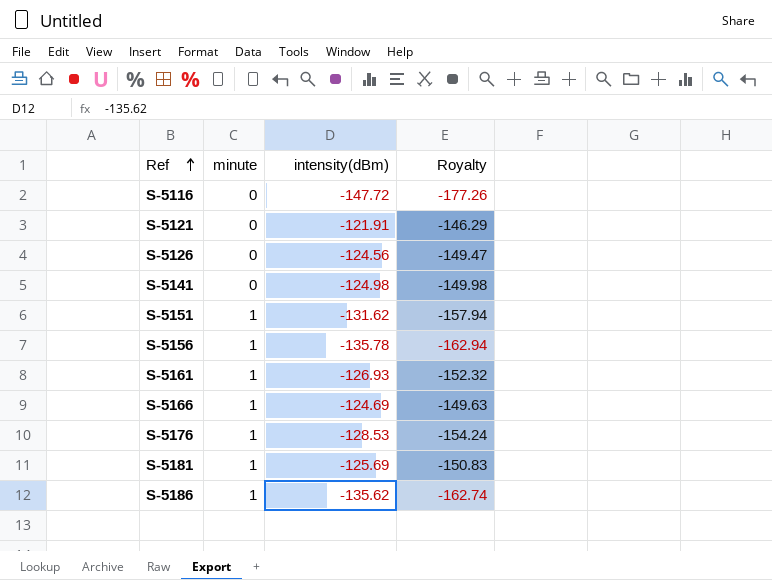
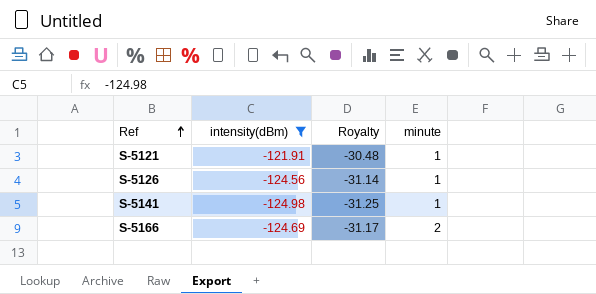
filter: none -> intensity(dBm) >= -124.98
column Royalty | formula: [intensity(dBm)] * 1.2 -> [intensity(dBm)] * 0.25
column minute | position: 2 -> 4
S-5121 | minute: 0 -> 1
S-5126 | minute: 0 -> 1
S-5141 | minute: 0 -> 1
S-5166 | minute: 1 -> 2

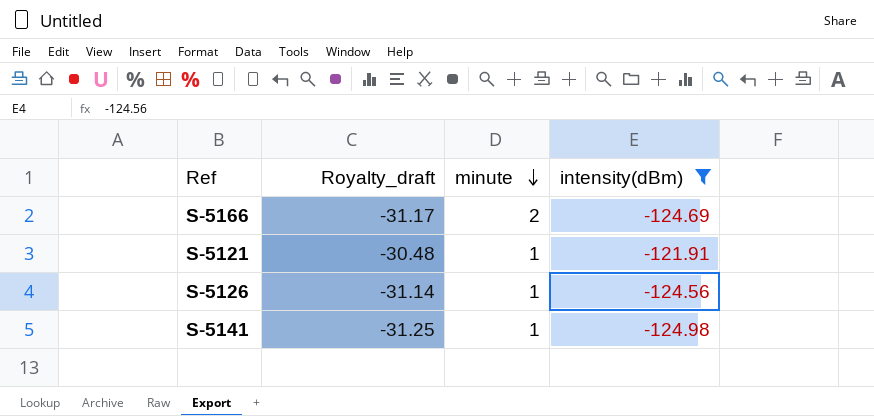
row order: Ref ascending -> minute descending
column name: Royalty -> Royalty_draft
column intensity(dBm) | position: 2 -> 4

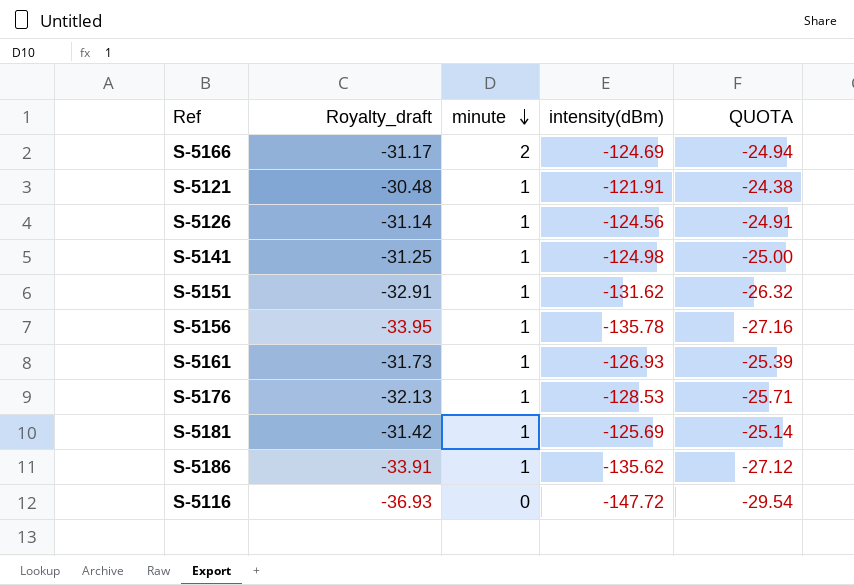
filter: intensity(dBm) >= -124.98 -> none
column QUOTA | formula: none -> [intensity(dBm)] * 0.2

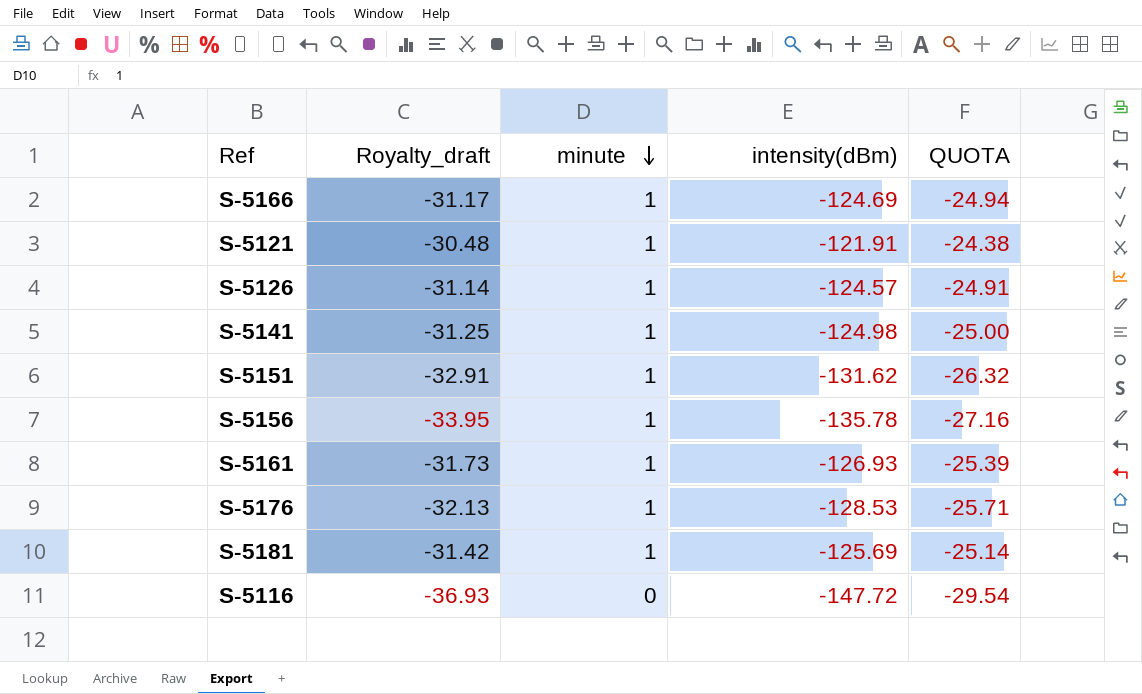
row S-5186: -33.91 | 1 | -135.62 | -27.12 -> none
S-5166 | minute: 2 -> 1
S-5126 | intensity(dBm): -124.56 -> -124.57

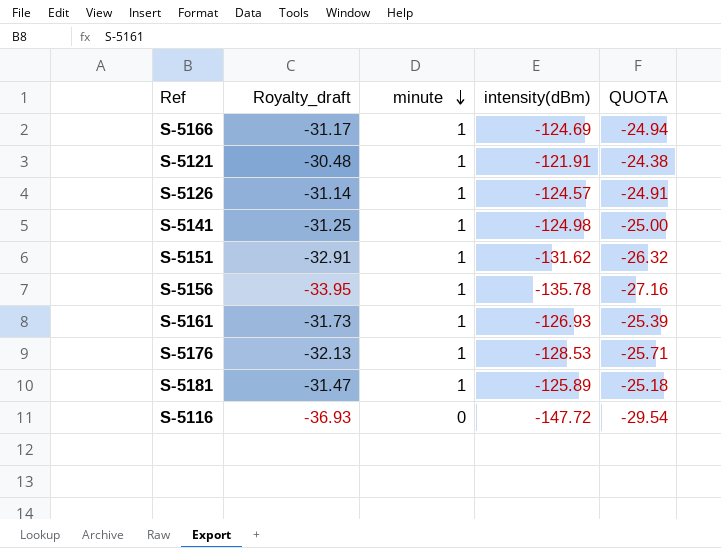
S-5181 | Royalty_draft: -31.42 -> -31.47
S-5181 | intensity(dBm): -125.69 -> -125.89
S-5181 | QUOTA: -25.14 -> -25.18

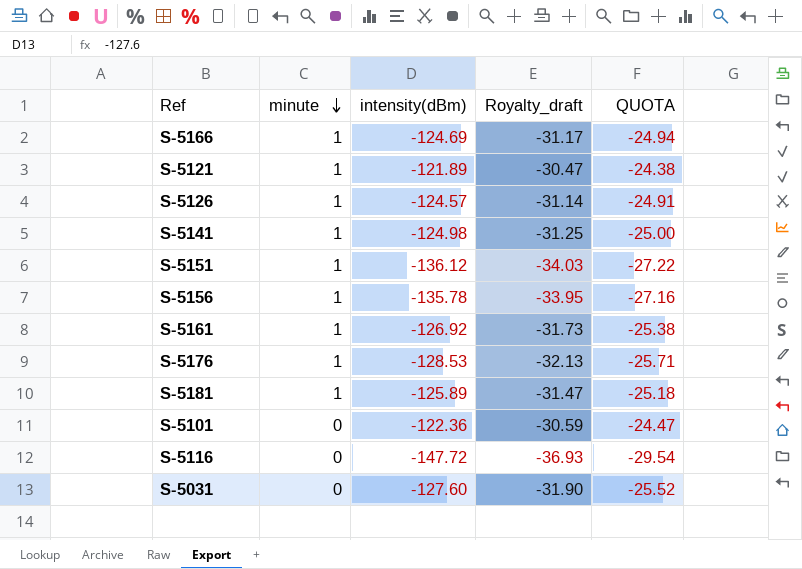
column Royalty_draft | position: 2 -> 4
S-5121 | intensity(dBm): -121.91 -> -121.89
S-5121 | Royalty_draft: -30.48 -> -30.47
S-5151 | intensity(dBm): -131.62 -> -136.12
S-5151 | Royalty_draft: -32.91 -> -34.03
S-5151 | QUOTA: -26.32 -> -27.22
S-5161 | intensity(dBm): -126.93 -> -126.92
S-5161 | QUOTA: -25.39 -> -25.38
row S-5101: none -> 0 | -122.36 | -30.59 | -24.47
row S-5031: none -> 0 | -127.60 | -31.90 | -25.52

